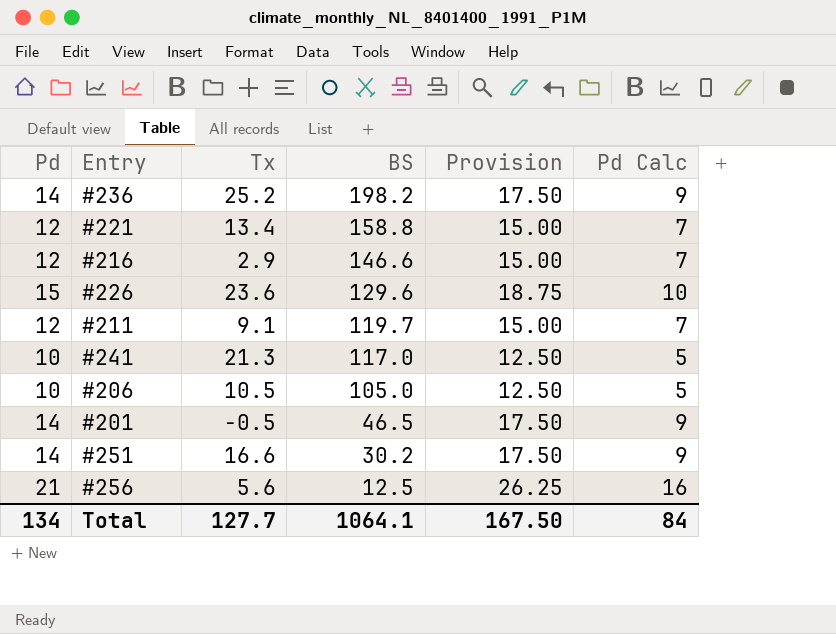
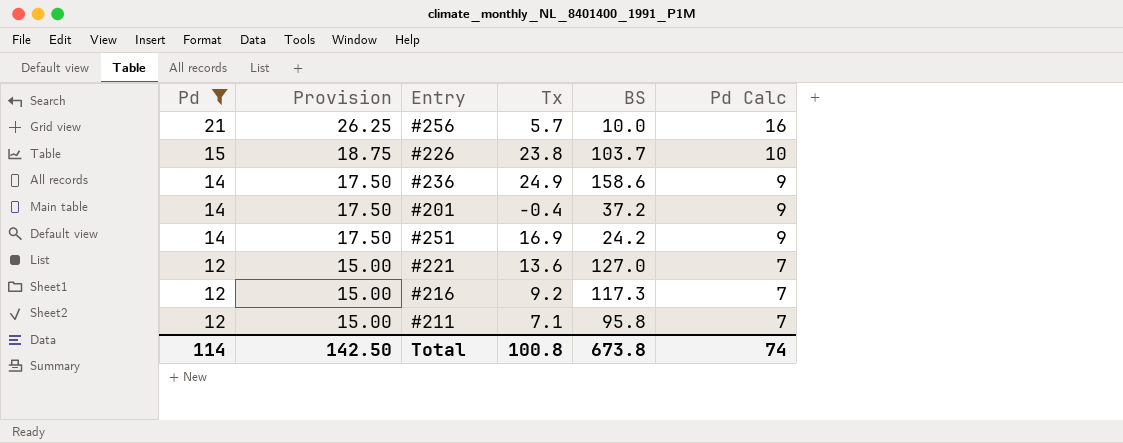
filter: none -> Pd != 10
row order: BS descending -> Pd descending
column Provision | position: 5 -> 2
#256 | Tx: 5.6 -> 5.7
#256 | BS: 12.5 -> 10.0
#226 | Tx: 23.6 -> 23.8
#226 | BS: 129.6 -> 103.7
#236 | Tx: 25.2 -> 24.9
#236 | BS: 198.2 -> 158.6
#201 | Tx: -0.5 -> -0.4
#201 | BS: 46.5 -> 37.2
#251 | Tx: 16.6 -> 16.9
#251 | BS: 30.2 -> 24.2
#221 | Tx: 13.4 -> 13.6
#221 | BS: 158.8 -> 127.0
#216 | Tx: 2.9 -> 9.2
#216 | BS: 146.6 -> 117.3
#211 | Tx: 9.1 -> 7.1
#211 | BS: 119.7 -> 95.8
Total | Pd: 134 -> 114
Total | Provision: 167.50 -> 142.50
Total | Tx: 127.7 -> 100.8
Total | BS: 1064.1 -> 673.8
Total | Pd Calc: 84 -> 74

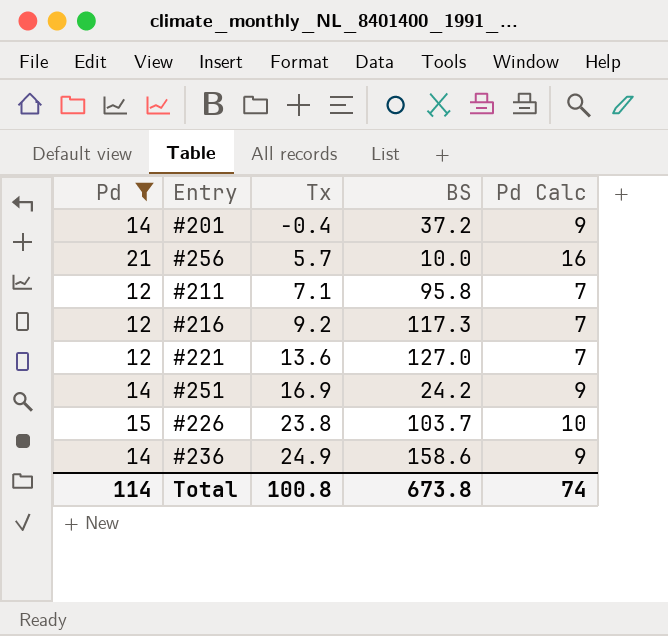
row order: Pd descending -> Tx ascending
column Provision | formula: [Pd] * 1.25 -> none

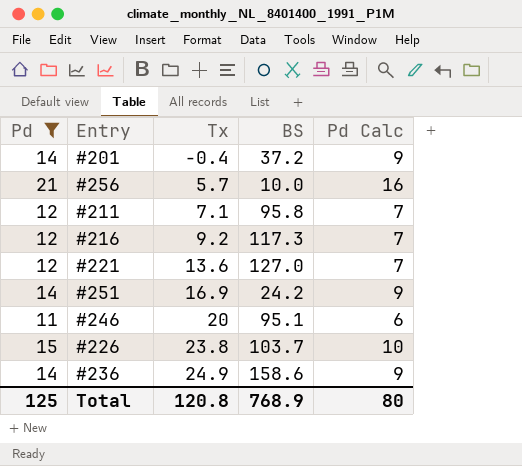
row #246: none -> 11 | 20 | 95.1 | 6
Total | Pd: 114 -> 125
Total | Tx: 100.8 -> 120.8
Total | BS: 673.8 -> 768.9
Total | Pd Calc: 74 -> 80

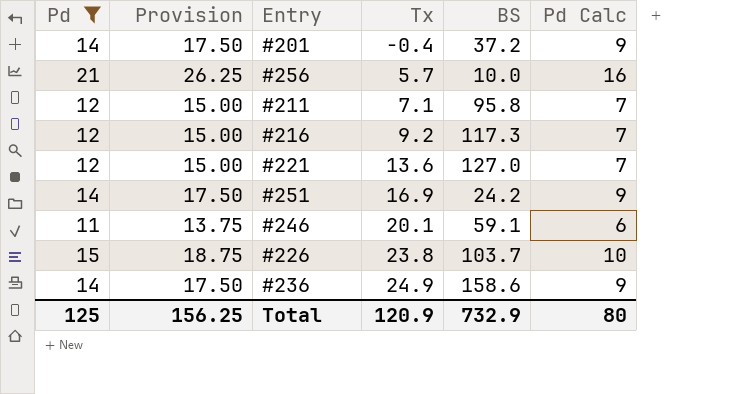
column Provision | formula: none -> [Pd] * 1.25
#246 | Tx: 20 -> 20.1
#246 | BS: 95.1 -> 59.1
Total | Tx: 120.8 -> 120.9
Total | BS: 768.9 -> 732.9

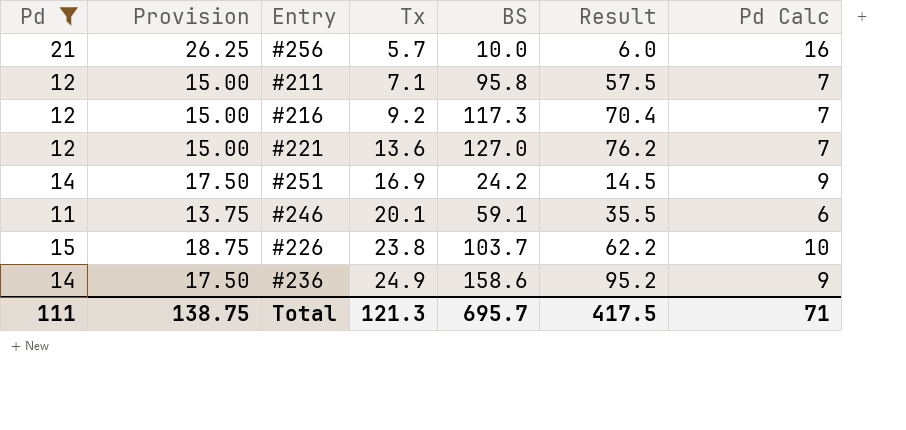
column Result | formula: none -> [BS] * 0.6
row #201: 14 | 17.50 | -0.4 | 37.2 | 9 -> none
Total | Pd: 125 -> 111
Total | Provision: 156.25 -> 138.75
Total | Tx: 120.9 -> 121.3
Total | BS: 732.9 -> 695.7
Total | Pd Calc: 80 -> 71

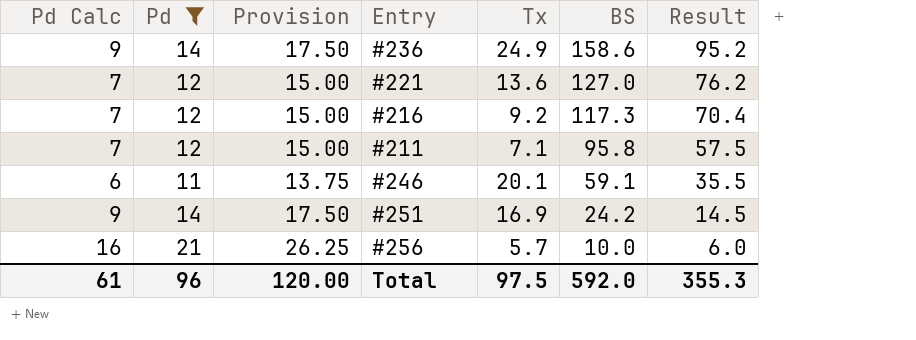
row order: Tx ascending -> BS descending
column Pd Calc | position: 7 -> 1
row #226: 15 | 18.75 | 23.8 | 103.7 | 62.2 | 10 -> none
Total | Pd Calc: 71 -> 61
Total | Pd: 111 -> 96
Total | Provision: 138.75 -> 120.00
Total | Tx: 121.3 -> 97.5
Total | BS: 695.7 -> 592.0
Total | Result: 417.5 -> 355.3

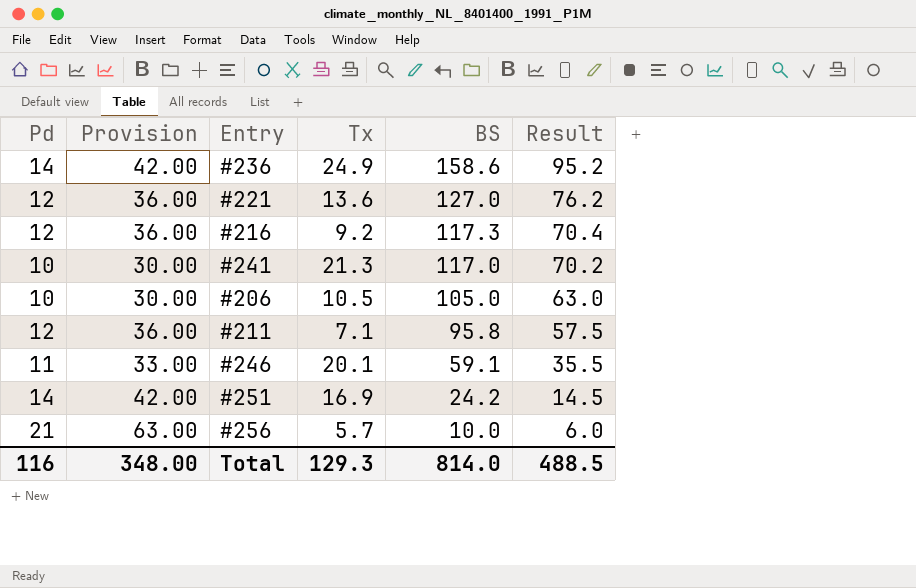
filter: Pd != 10 -> none
column Pd Calc | formula: [Pd] - 5 -> none
column Provision | formula: [Pd] * 1.25 -> [Pd] * 3
Total | Pd: 96 -> 116
Total | Provision: 120.00 -> 348.00
Total | Tx: 97.5 -> 129.3
Total | BS: 592.0 -> 814.0
Total | Result: 355.3 -> 488.5

